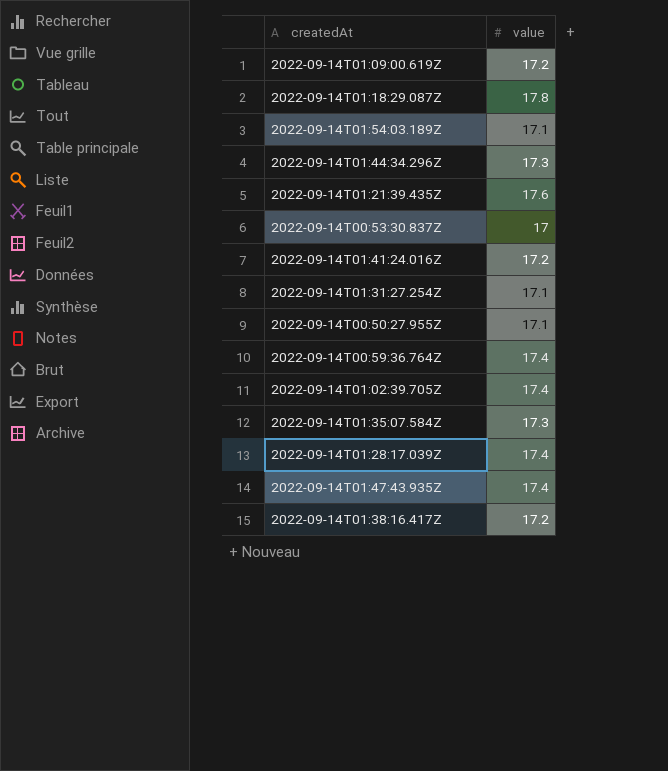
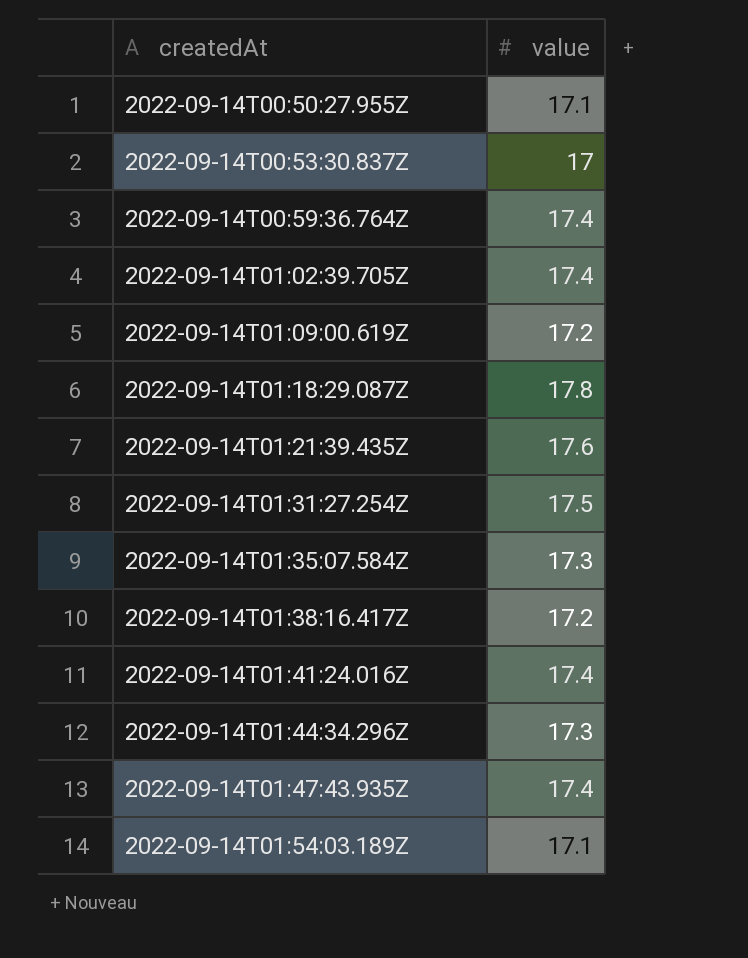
row order: none -> createdAt ascending
row 2022-09-14T01:28:17.039Z: 17.4 -> none
2022-09-14T01:31:27.254Z | value: 17.1 -> 17.5
2022-09-14T01:41:24.016Z | value: 17.2 -> 17.4

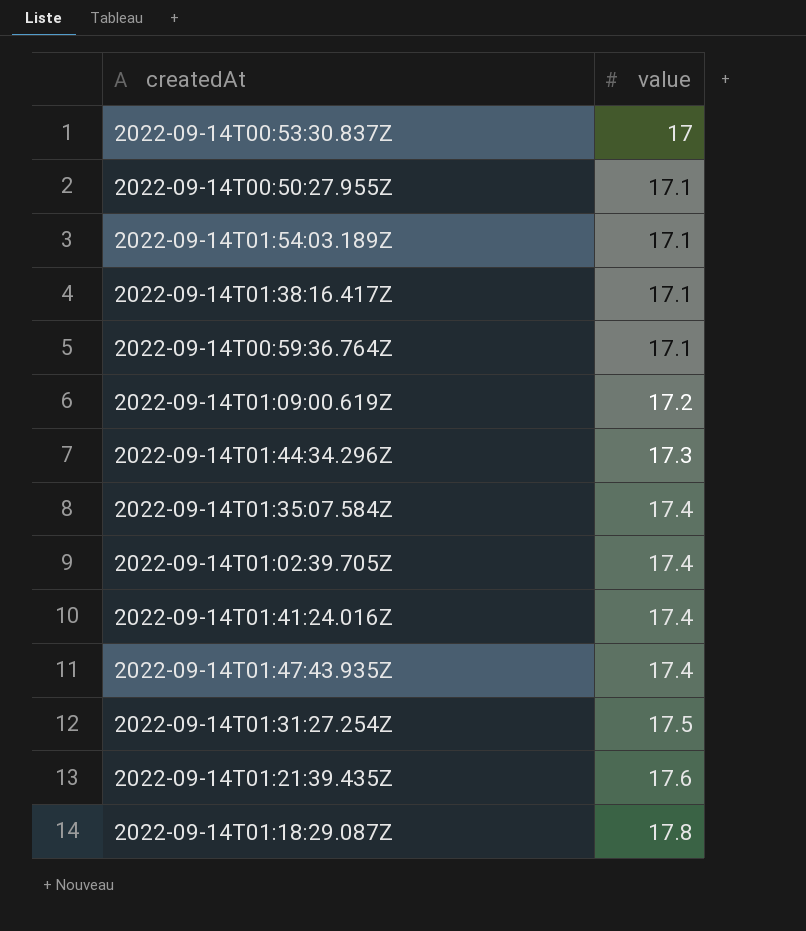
row order: createdAt ascending -> value ascending
2022-09-14T01:38:16.417Z | value: 17.2 -> 17.1
2022-09-14T00:59:36.764Z | value: 17.4 -> 17.1
2022-09-14T01:35:07.584Z | value: 17.3 -> 17.4

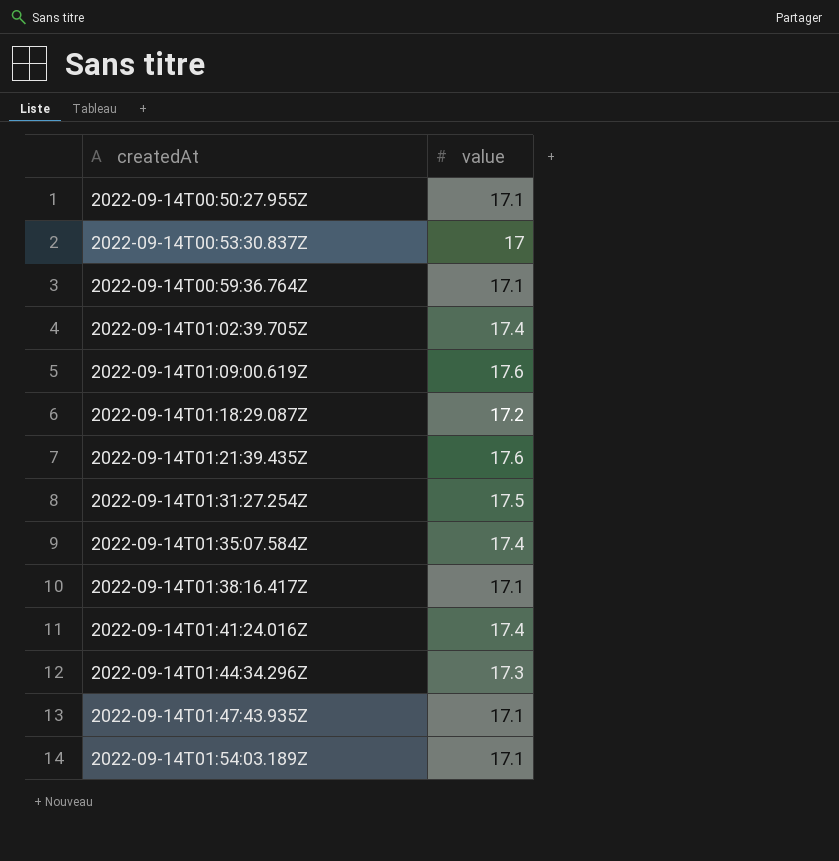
row order: value ascending -> createdAt ascending
2022-09-14T01:09:00.619Z | value: 17.2 -> 17.6
2022-09-14T01:18:29.087Z | value: 17.8 -> 17.2
2022-09-14T01:47:43.935Z | value: 17.4 -> 17.1

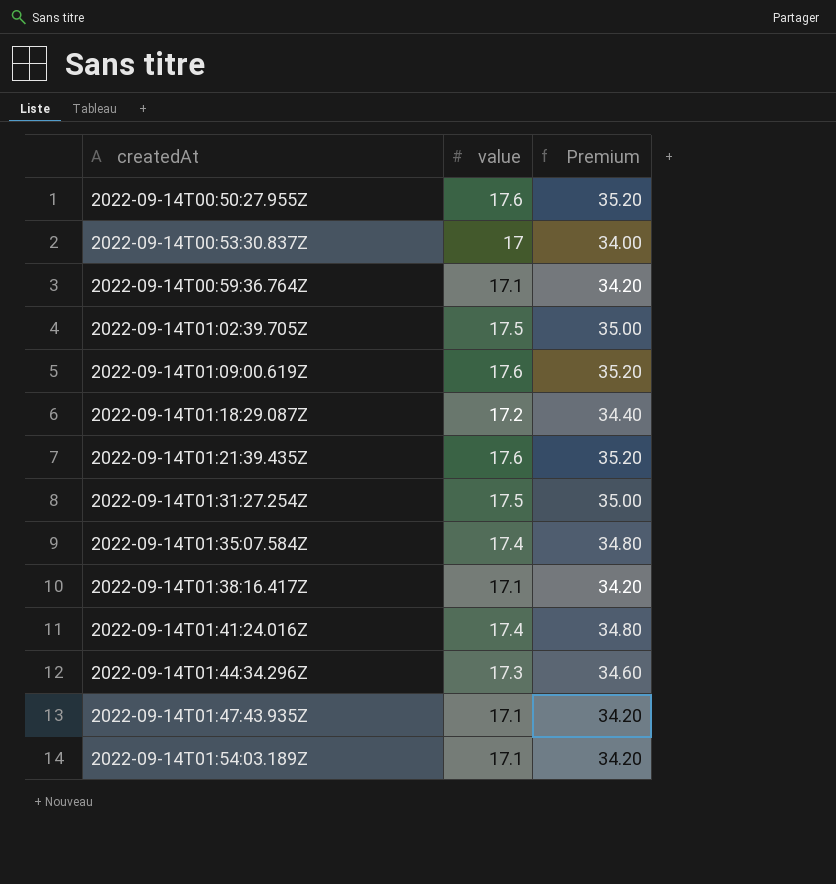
column Premium | formula: none -> [value] * 2
2022-09-14T00:50:27.955Z | value: 17.1 -> 17.6
2022-09-14T01:02:39.705Z | value: 17.4 -> 17.5

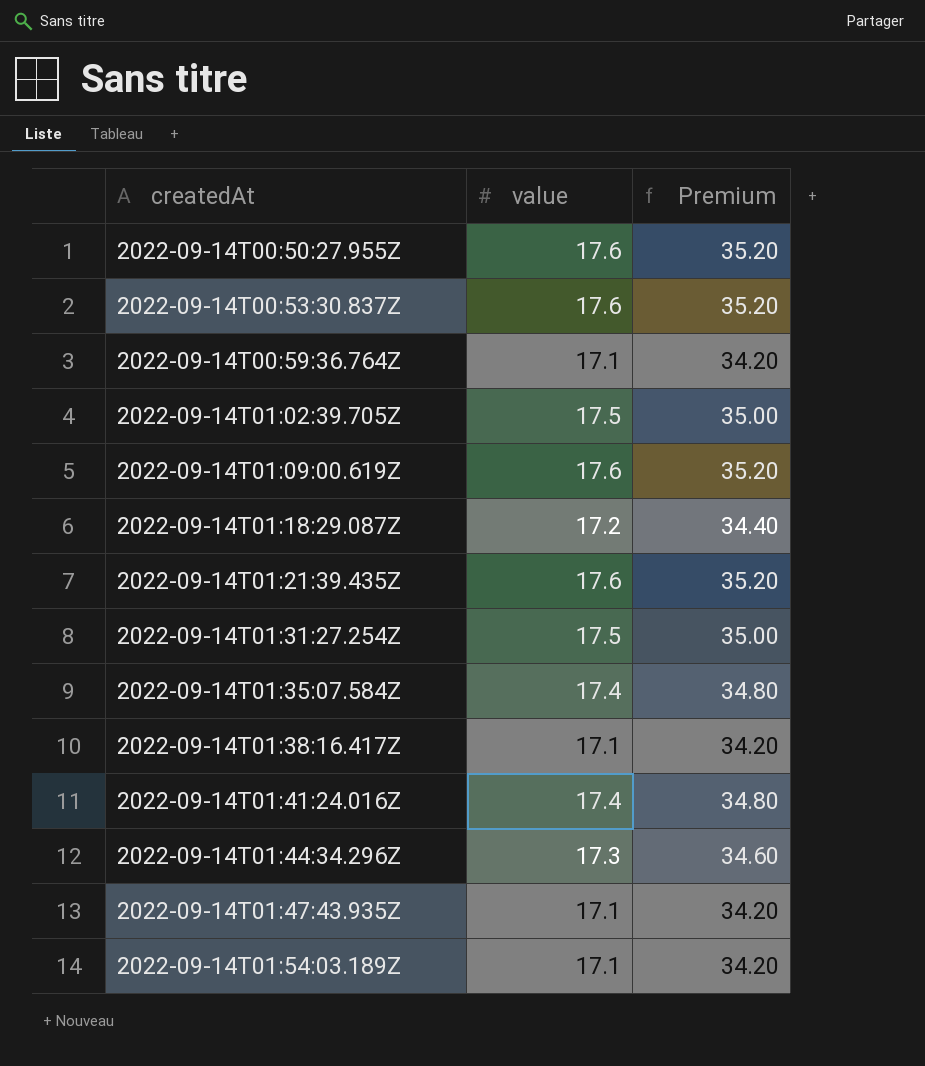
2022-09-14T00:53:30.837Z | value: 17 -> 17.6
2022-09-14T00:53:30.837Z | Premium: 34.00 -> 35.20

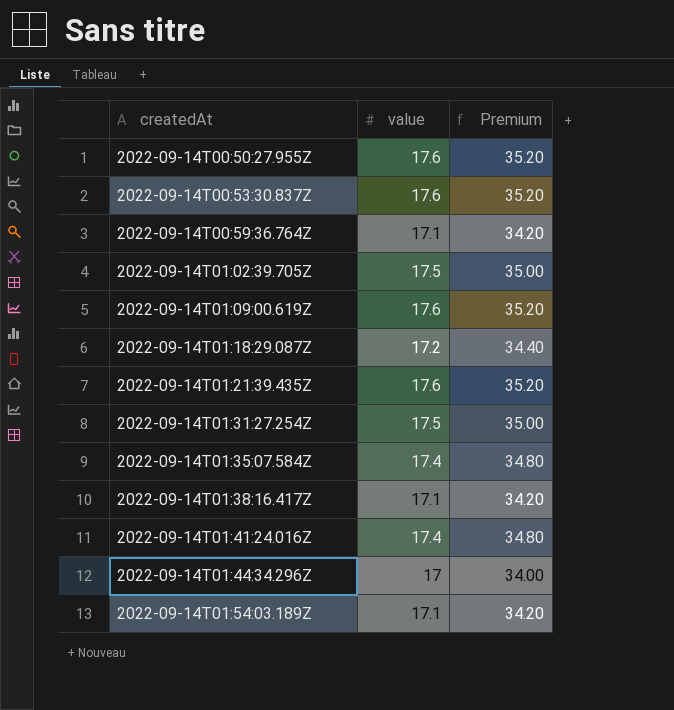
row 2022-09-14T01:47:43.935Z: 17.1 | 34.20 -> none
2022-09-14T01:44:34.296Z | value: 17.3 -> 17
2022-09-14T01:44:34.296Z | Premium: 34.60 -> 34.00

